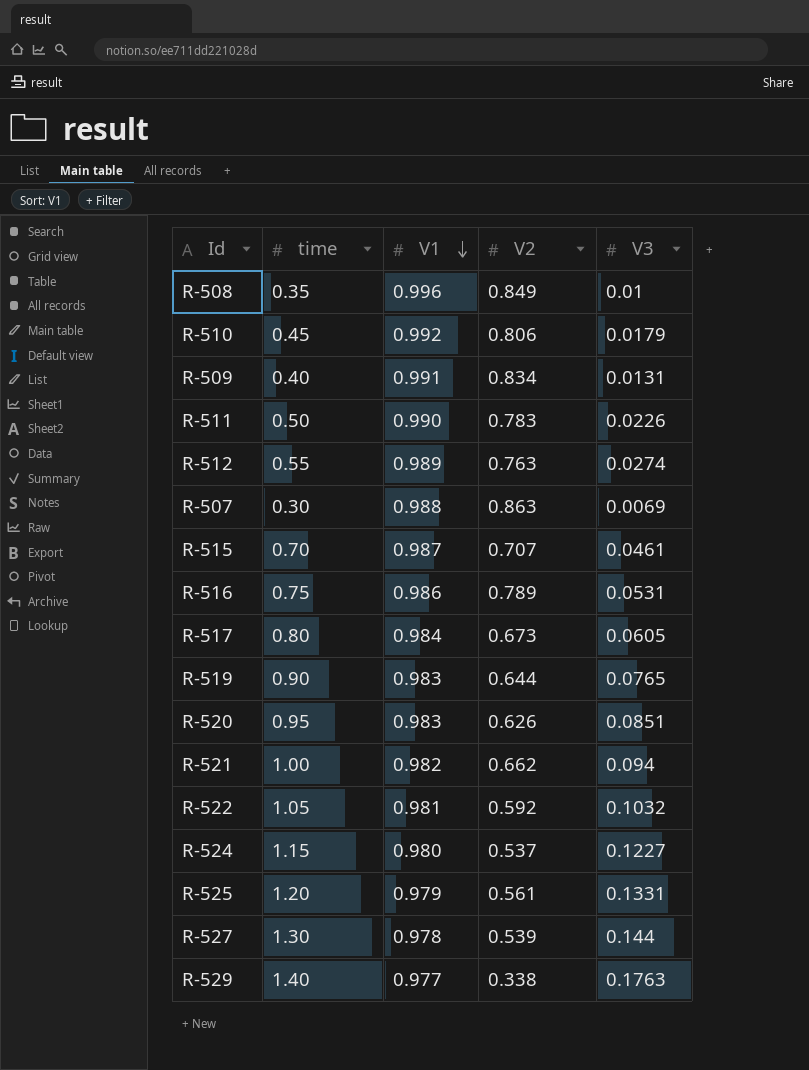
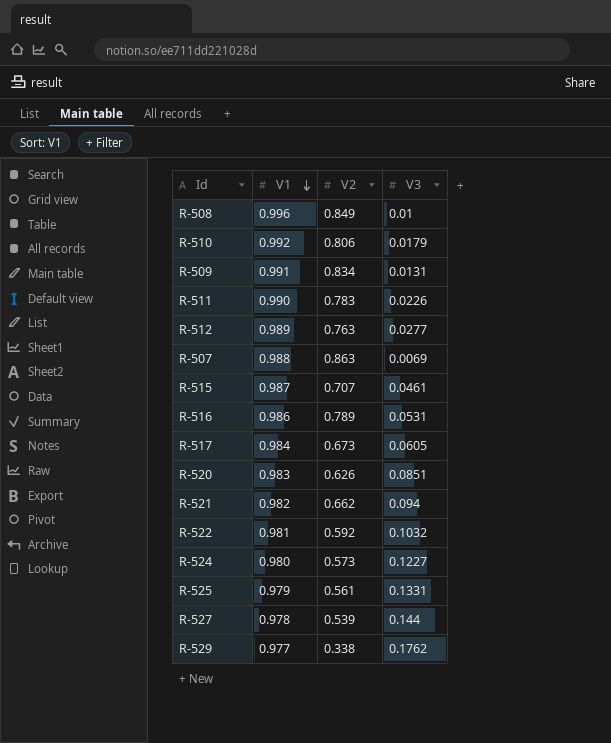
column time | position: 2 -> none
row R-519: 0.90 | 0.983 | 0.644 | 0.0765 -> none
R-512 | V3: 0.0274 -> 0.0277
R-524 | V2: 0.537 -> 0.573
R-529 | V3: 0.1763 -> 0.1762

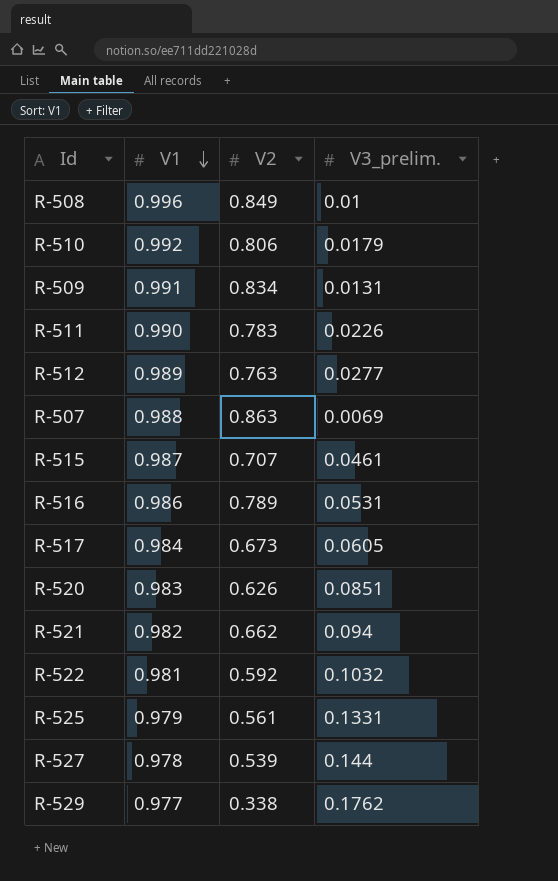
column name: V3 -> V3_prelim.
row R-524: 0.980 | 0.573 | 0.1227 -> none

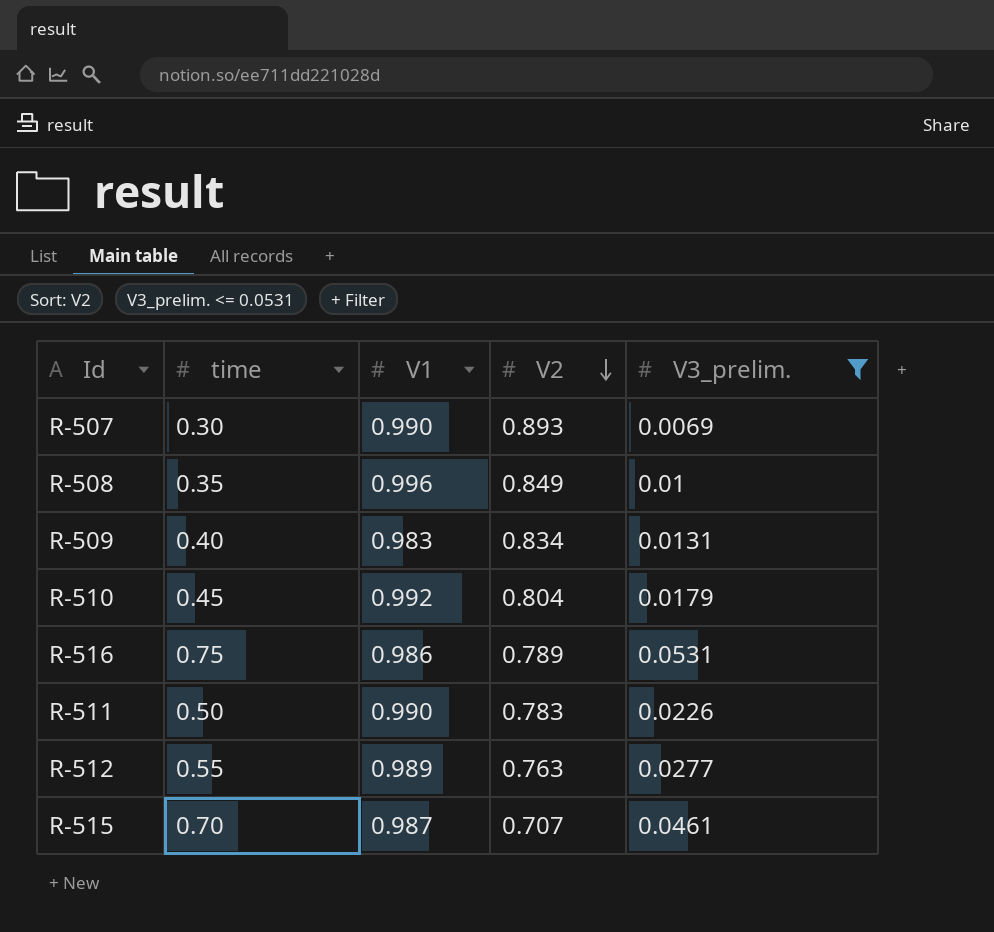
filter: none -> V3_prelim. <= 0.0531
row order: V1 descending -> V2 descending
column time | position: none -> 2
R-507 | V1: 0.988 -> 0.990
R-507 | V2: 0.863 -> 0.893
R-509 | V1: 0.991 -> 0.983
R-510 | V2: 0.806 -> 0.804

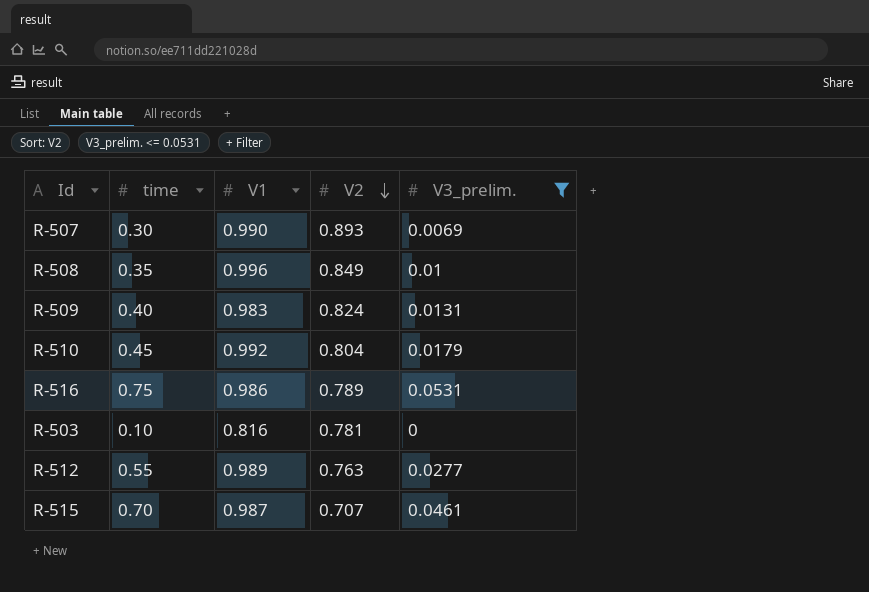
row R-511: 0.50 | 0.990 | 0.783 | 0.0226 -> none
R-509 | V2: 0.834 -> 0.824
row R-503: none -> 0.10 | 0.816 | 0.781 | 0

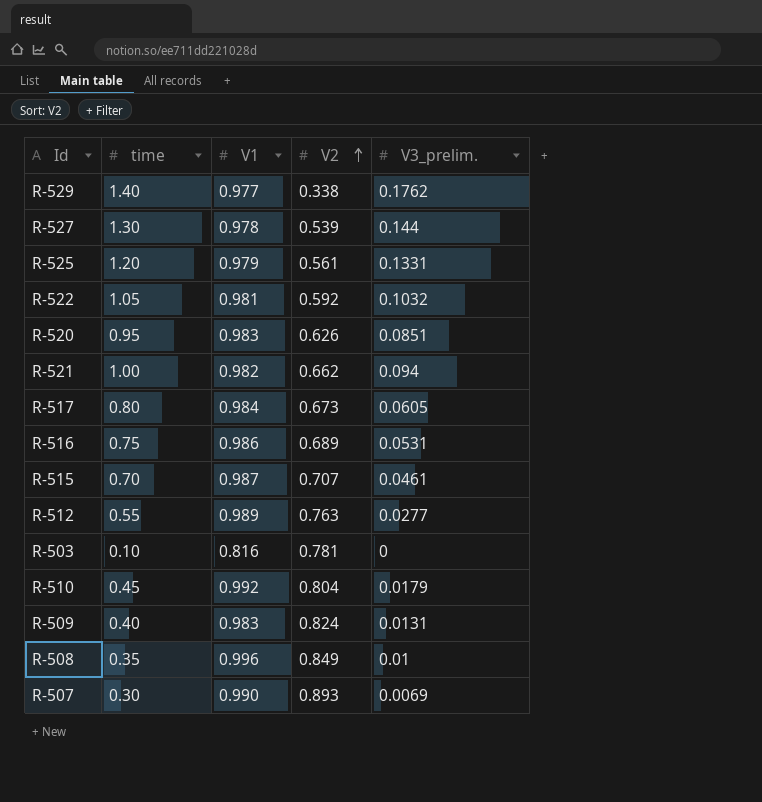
filter: V3_prelim. <= 0.0531 -> none
row order: V2 descending -> V2 ascending
R-516 | V2: 0.789 -> 0.689

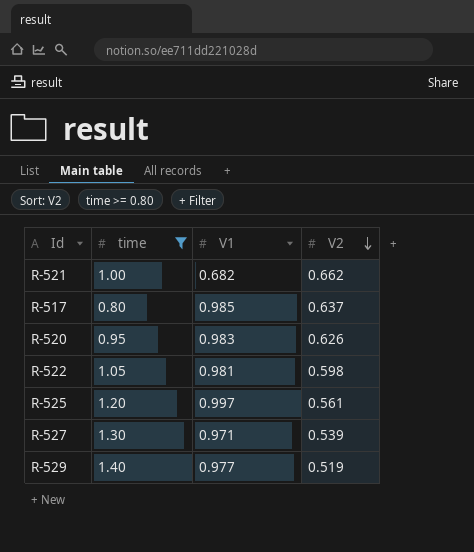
filter: none -> time >= 0.80
row order: V2 ascending -> V2 descending
column V3_prelim. | position: 5 -> none
R-521 | V1: 0.982 -> 0.682
R-517 | V1: 0.984 -> 0.985
R-517 | V2: 0.673 -> 0.637
R-522 | V2: 0.592 -> 0.598
R-525 | V1: 0.979 -> 0.997
R-527 | V1: 0.978 -> 0.971
R-529 | V2: 0.338 -> 0.519

